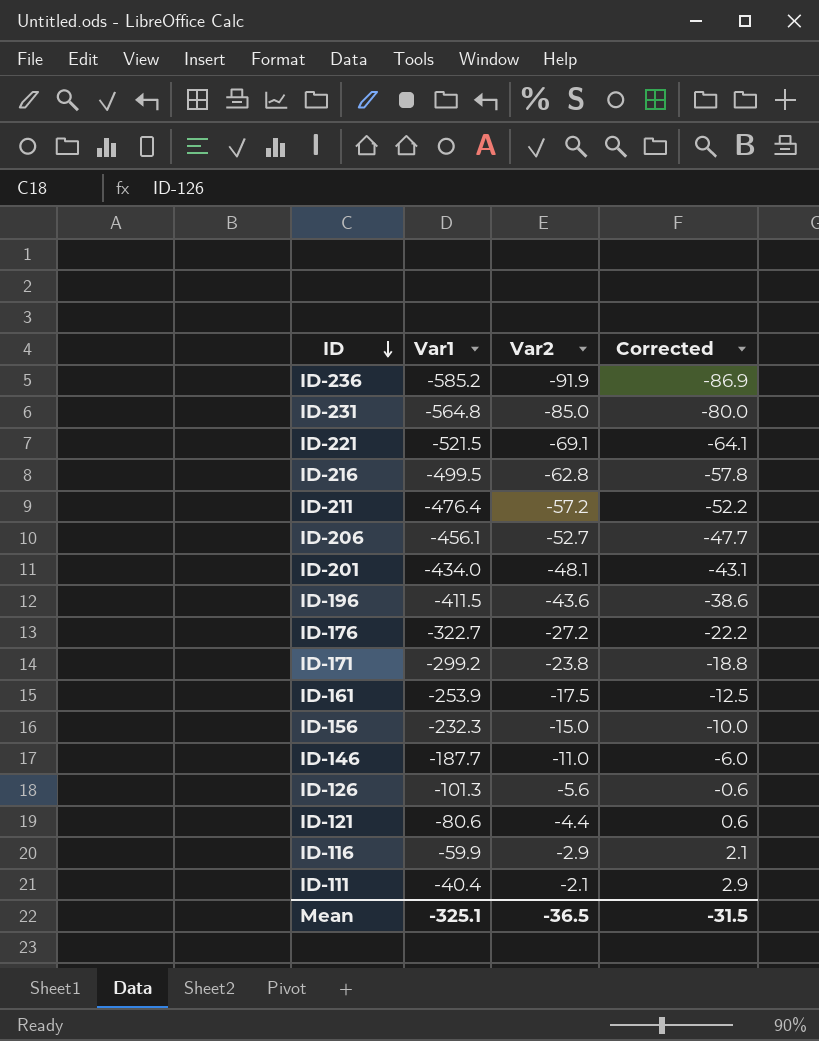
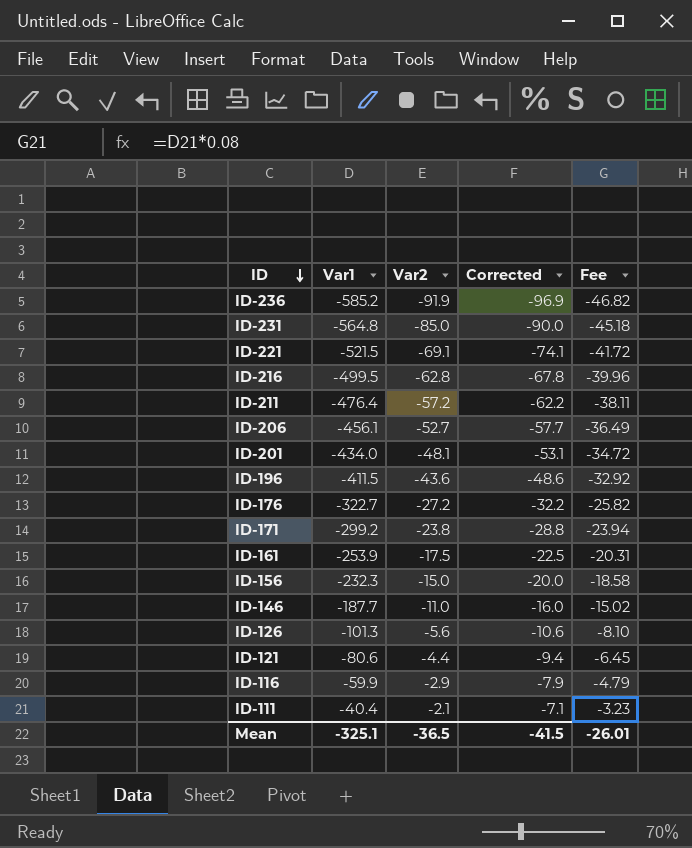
column Corrected | formula: [Var2] + 5 -> [Var2] - 5
column Fee | formula: none -> [Var1] * 0.08
Mean | Corrected: -31.5 -> -41.5

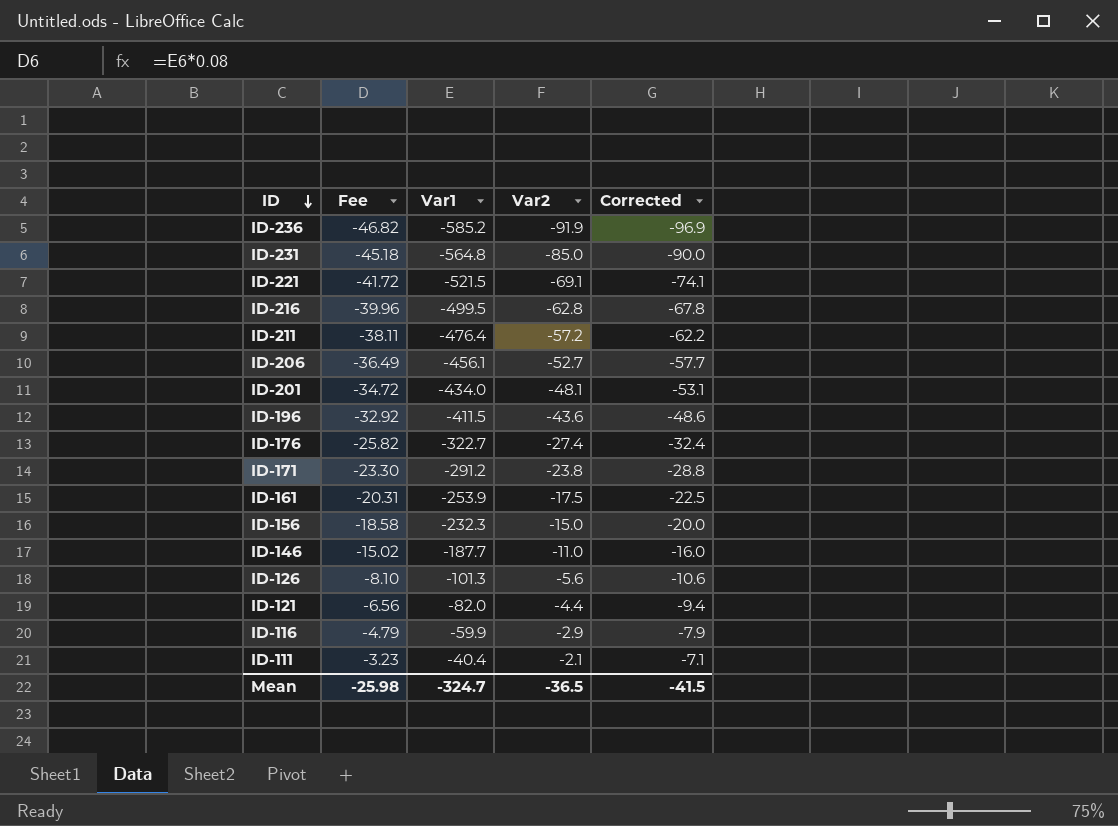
column Fee | position: 5 -> 2
ID-176 | Var2: -27.2 -> -27.4
ID-176 | Corrected: -32.2 -> -32.4
ID-171 | Fee: -23.94 -> -23.30
ID-171 | Var1: -299.2 -> -291.2
ID-121 | Fee: -6.45 -> -6.56
ID-121 | Var1: -80.6 -> -82.0
Mean | Fee: -26.01 -> -25.98
Mean | Var1: -325.1 -> -324.7

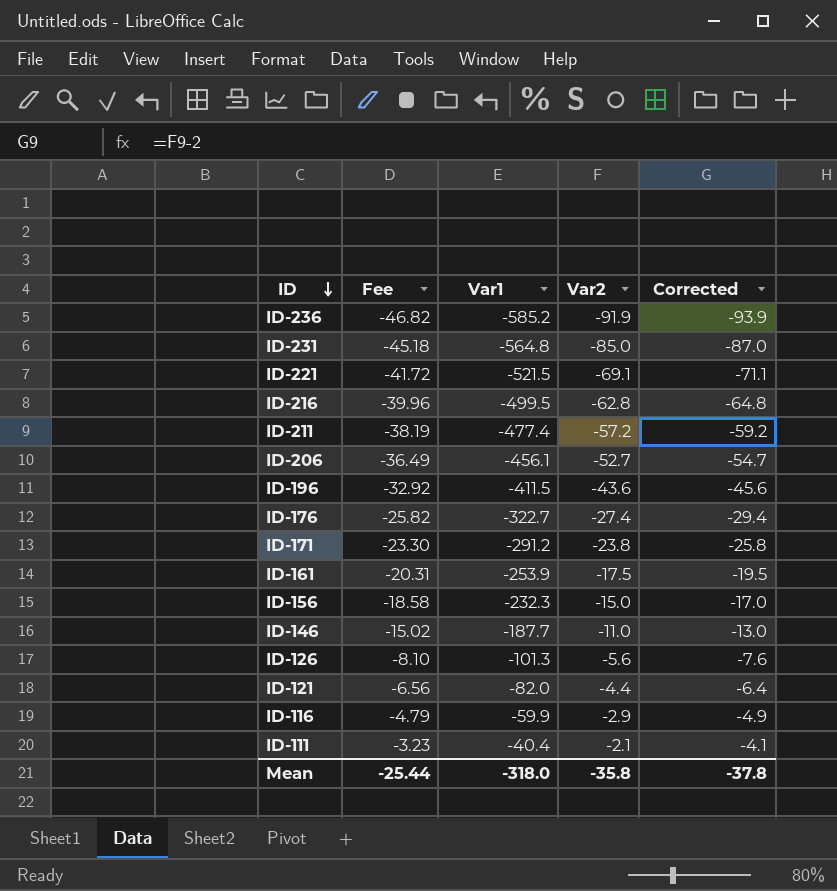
column Corrected | formula: [Var2] - 5 -> [Var2] - 2
row ID-201: -34.72 | -434.0 | -48.1 | -53.1 -> none
ID-211 | Fee: -38.11 -> -38.19
ID-211 | Var1: -476.4 -> -477.4
Mean | Fee: -25.98 -> -25.44
Mean | Var1: -324.7 -> -318.0
Mean | Var2: -36.5 -> -35.8
Mean | Corrected: -41.5 -> -37.8

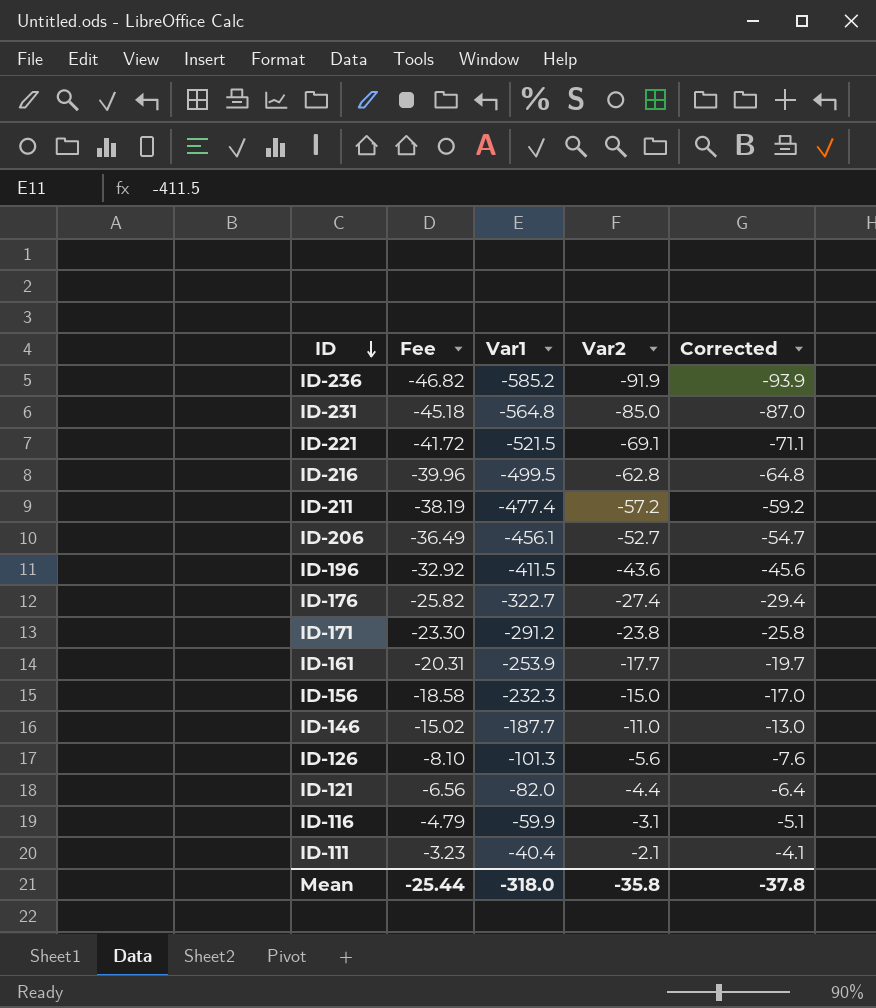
ID-161 | Var2: -17.5 -> -17.7
ID-161 | Corrected: -19.5 -> -19.7
ID-116 | Var2: -2.9 -> -3.1
ID-116 | Corrected: -4.9 -> -5.1

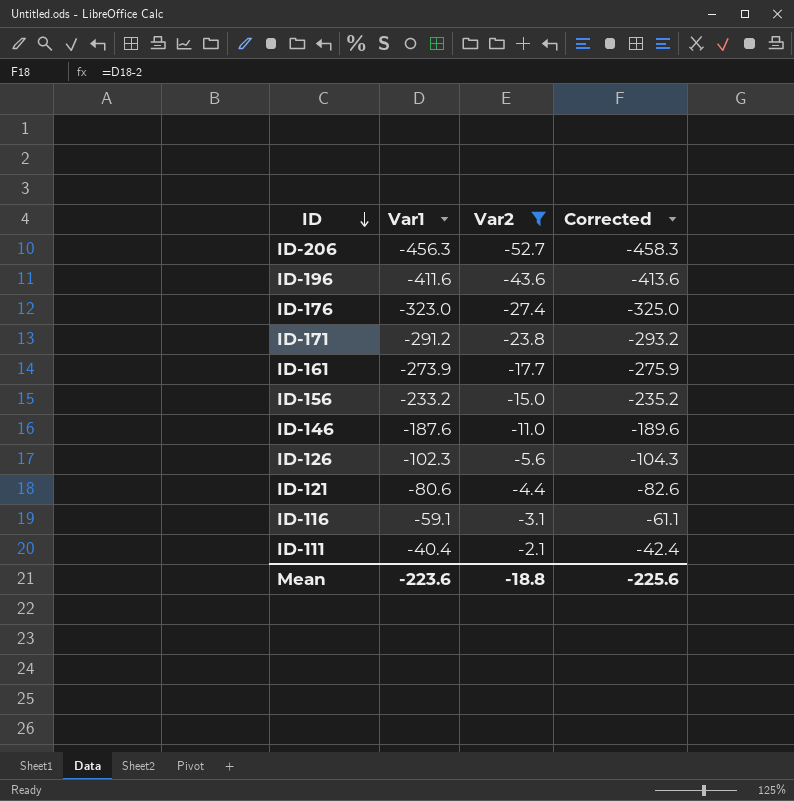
filter: none -> Var2 >= -52.7
column Fee | formula: [Var1] * 0.08 -> none
column Corrected | formula: [Var2] - 2 -> [Var1] - 2
ID-206 | Var1: -456.1 -> -456.3
ID-196 | Var1: -411.5 -> -411.6
ID-176 | Var1: -322.7 -> -323.0
ID-161 | Var1: -253.9 -> -273.9
ID-156 | Var1: -232.3 -> -233.2
ID-146 | Var1: -187.7 -> -187.6
ID-126 | Var1: -101.3 -> -102.3
ID-121 | Var1: -82.0 -> -80.6
ID-116 | Var1: -59.9 -> -59.1
Mean | Var1: -318.0 -> -223.6
Mean | Var2: -35.8 -> -18.8
Mean | Corrected: -37.8 -> -225.6

